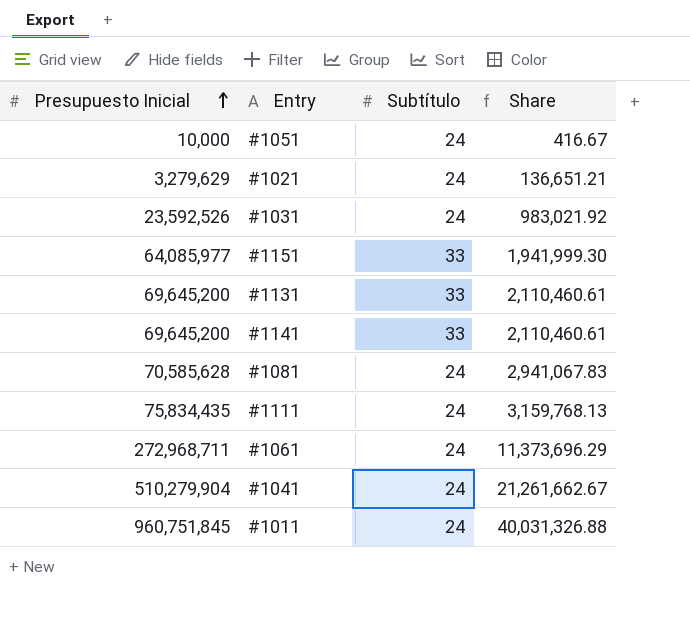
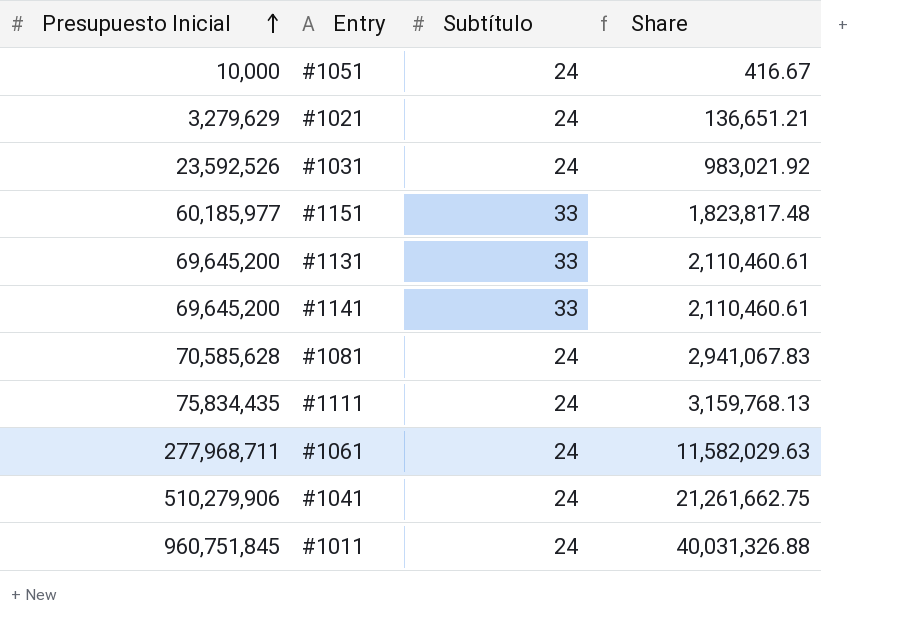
#1151 | Presupuesto Inicial: 64,085,977 -> 60,185,977
#1151 | Share: 1,941,999.30 -> 1,823,817.48
#1061 | Presupuesto Inicial: 272,968,711 -> 277,968,711
#1061 | Share: 11,373,696.29 -> 11,582,029.63
#1041 | Presupuesto Inicial: 510,279,904 -> 510,279,906
#1041 | Share: 21,261,662.67 -> 21,261,662.75

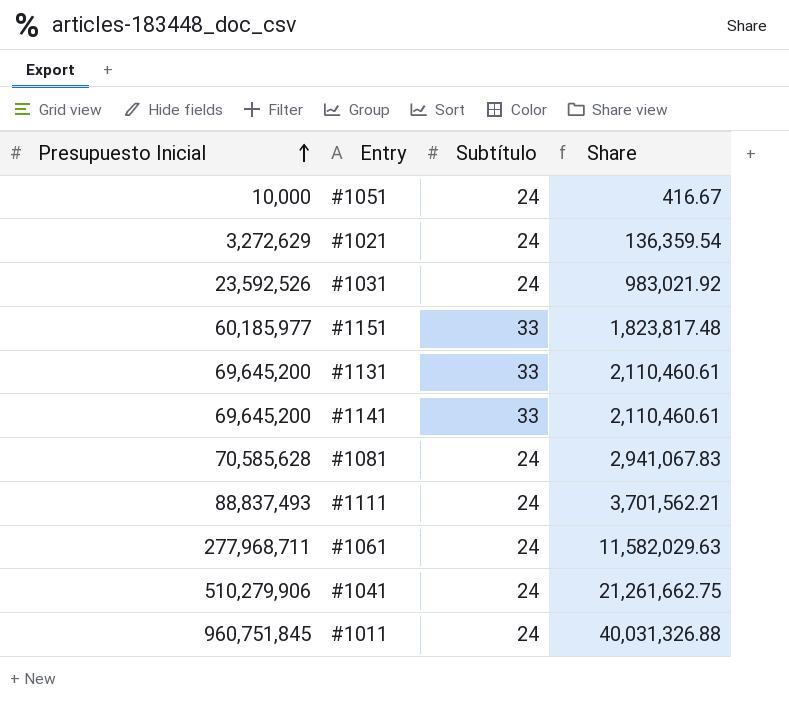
#1021 | Presupuesto Inicial: 3,279,629 -> 3,272,629
#1021 | Share: 136,651.21 -> 136,359.54
#1111 | Presupuesto Inicial: 75,834,435 -> 88,837,493
#1111 | Share: 3,159,768.13 -> 3,701,562.21

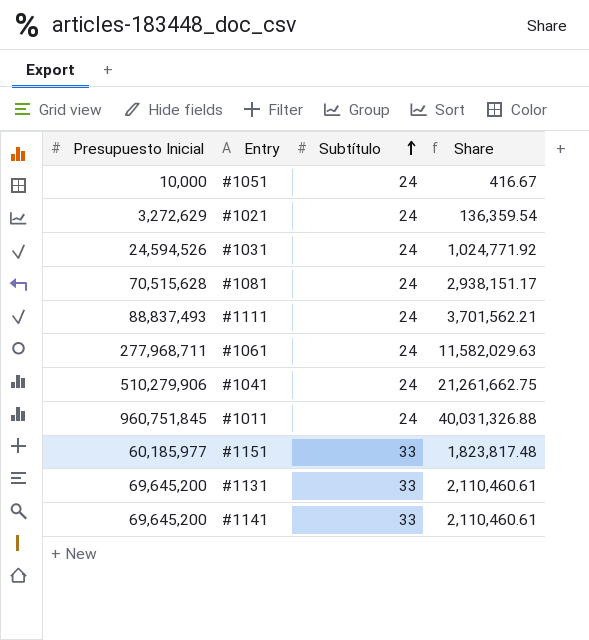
row order: Presupuesto Inicial ascending -> Subtítulo ascending
#1031 | Presupuesto Inicial: 23,592,526 -> 24,594,526
#1031 | Share: 983,021.92 -> 1,024,771.92
#1081 | Presupuesto Inicial: 70,585,628 -> 70,515,628
#1081 | Share: 2,941,067.83 -> 2,938,151.17

